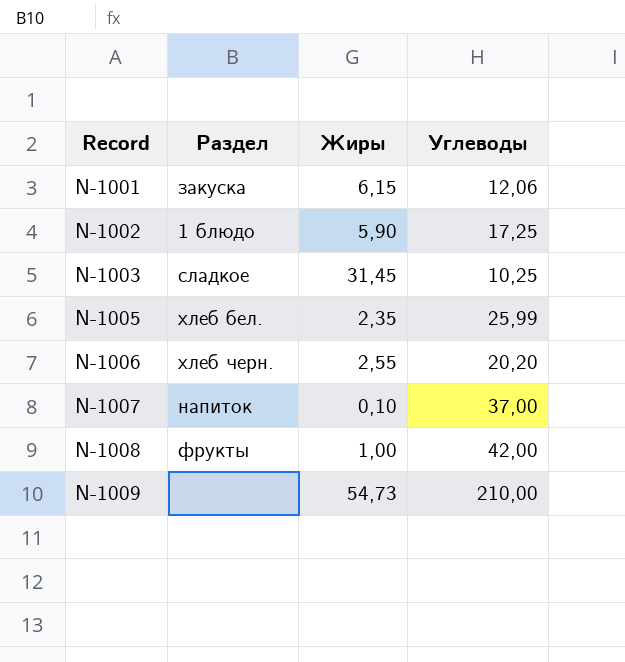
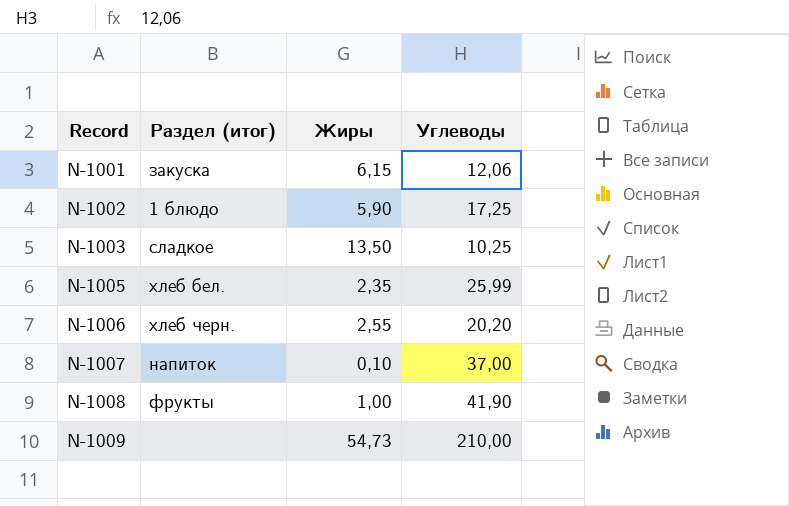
column name: Раздел -> Раздел (итог)
N-1003 | Жиры: 31,45 -> 13,50
N-1008 | Углеводы: 42,00 -> 41,90

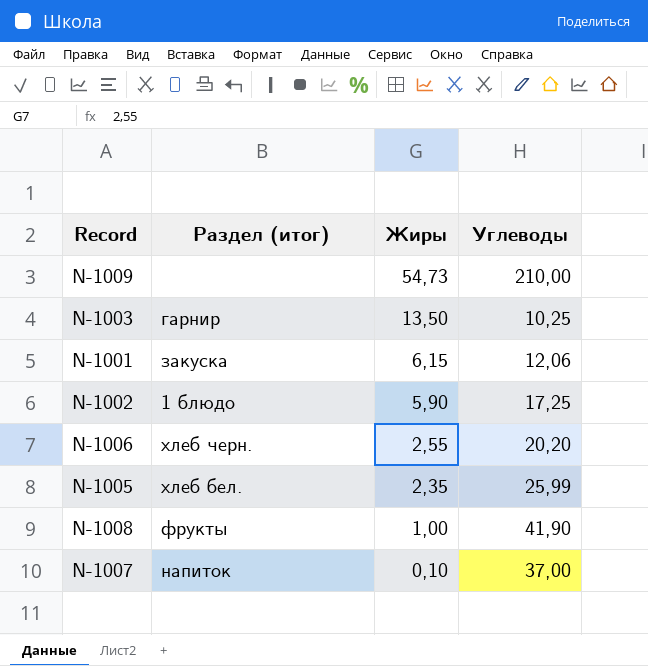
row order: Record ascending -> Жиры descending
N-1003 | Раздел (итог): сладкое -> гарнир

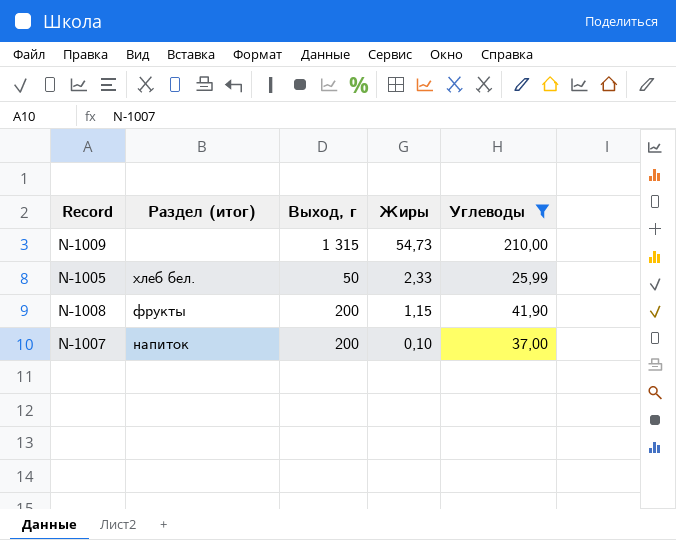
filter: none -> Углеводы >= 25,99
column Выход, г | position: none -> 3
N-1005 | Жиры: 2,35 -> 2,33
N-1008 | Жиры: 1,00 -> 1,15

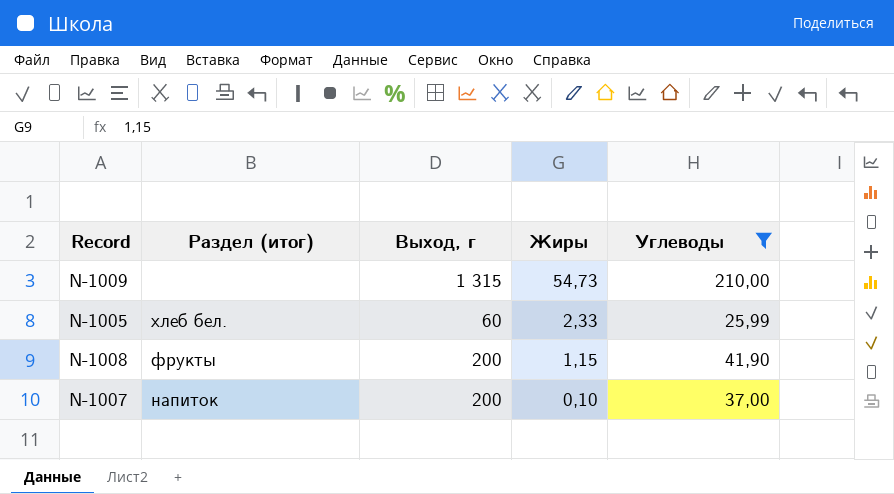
N-1005 | Выход, г: 50 -> 60

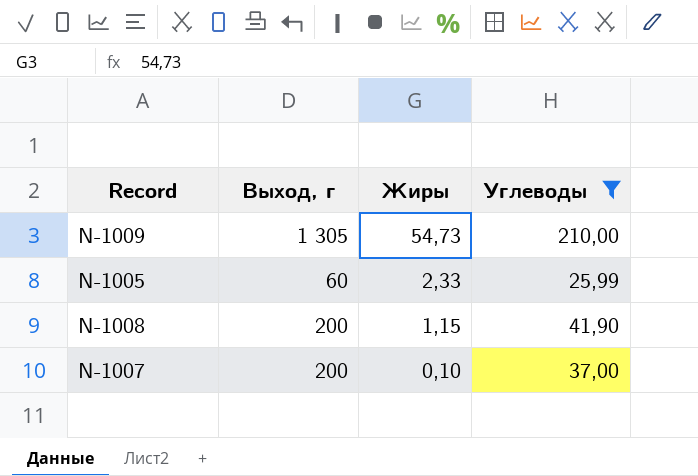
column Раздел (итог) | position: 2 -> none
N-1009 | Выход, г: 1 315 -> 1 305

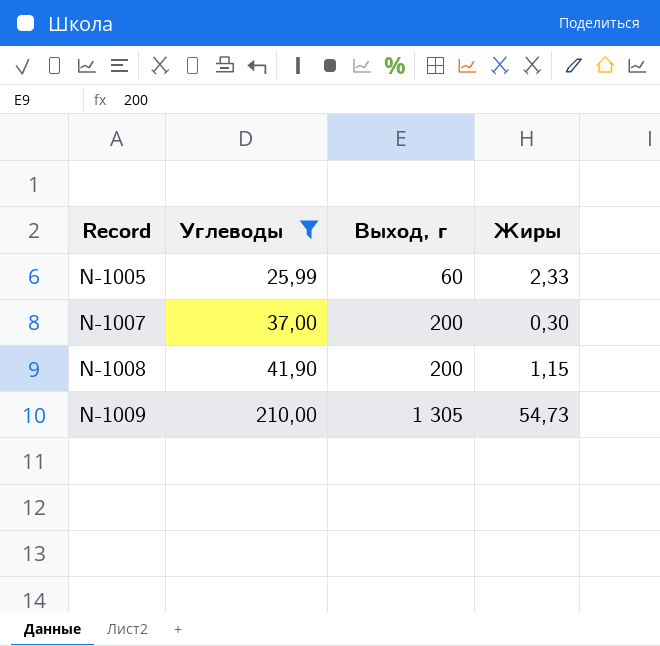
row order: Жиры descending -> Record ascending
column Углеводы | position: 4 -> 2
N-1007 | Жиры: 0,10 -> 0,30

